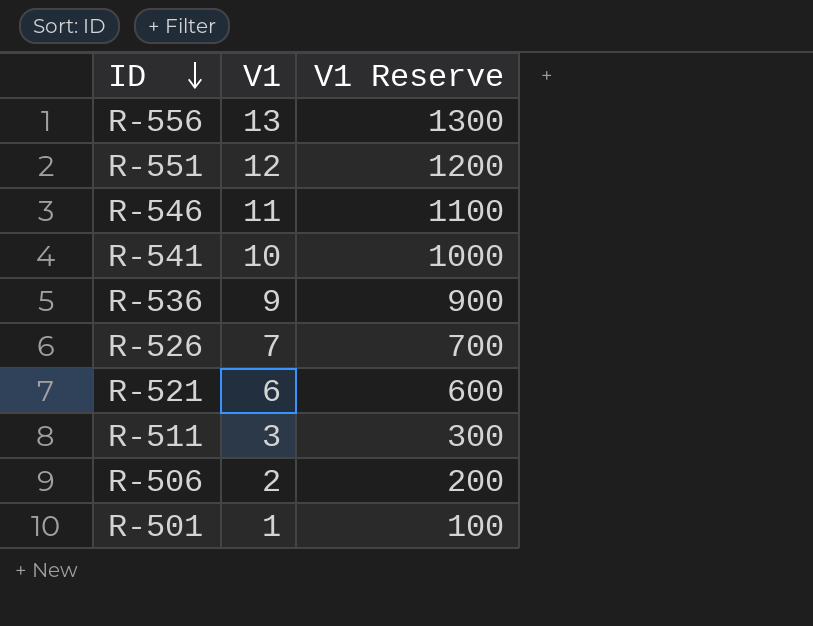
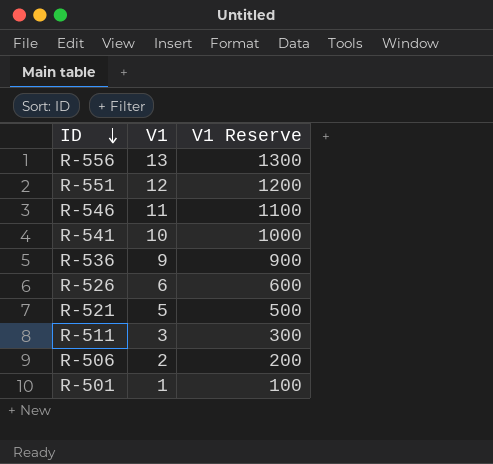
R-526 | V1: 7 -> 6
R-526 | V1 Reserve: 700 -> 600
R-521 | V1: 6 -> 5
R-521 | V1 Reserve: 600 -> 500

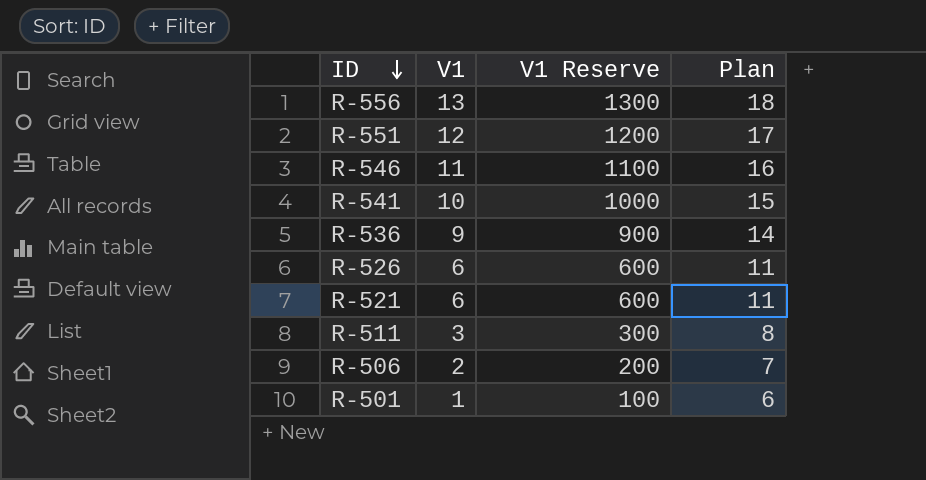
column Plan | formula: none -> [V1] + 5
R-521 | V1: 5 -> 6
R-521 | V1 Reserve: 500 -> 600

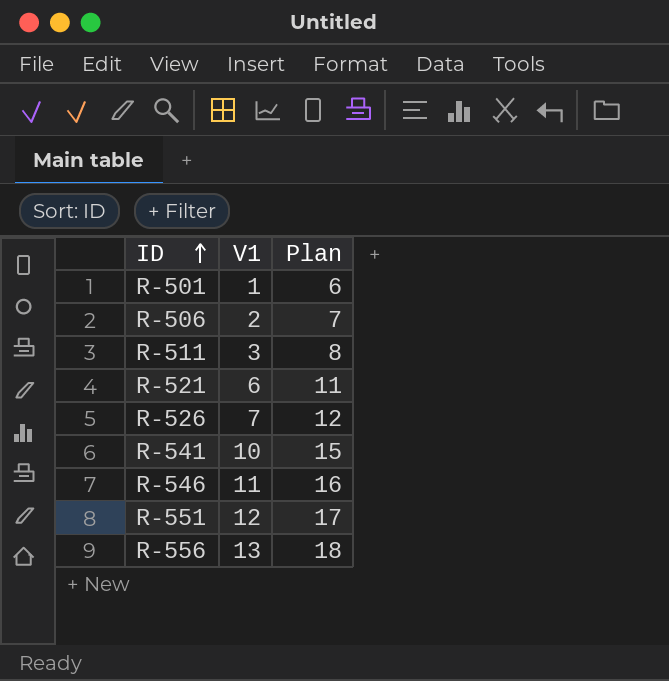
row order: ID descending -> ID ascending
column V1 Reserve | formula: [V1] * 100 -> none
row R-536: 9 | 900 | 14 -> none
R-526 | V1: 6 -> 7
R-526 | Plan: 11 -> 12

